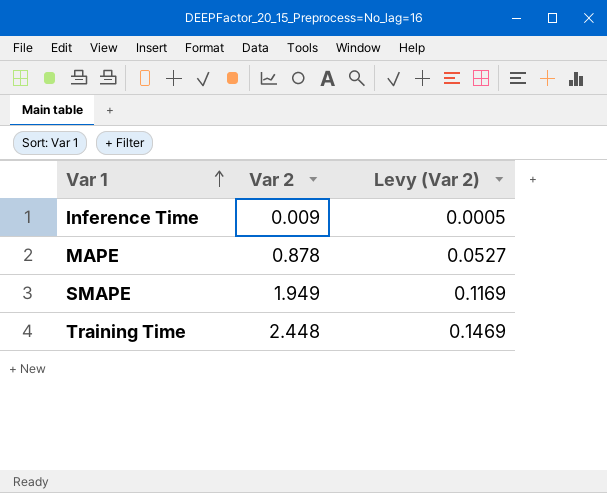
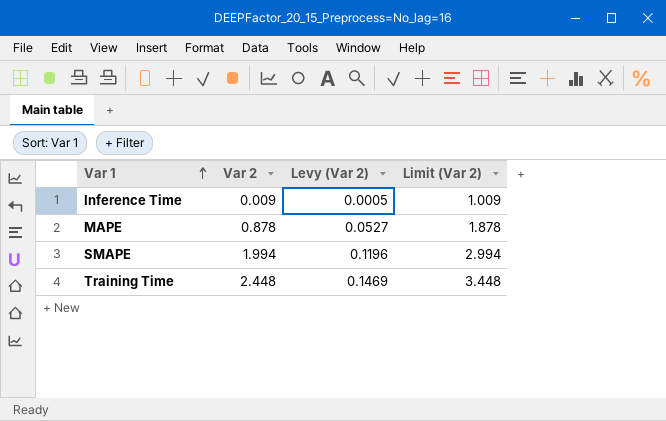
column Limit (Var 2) | formula: none -> [Var 2] + 1
SMAPE | Var 2: 1.949 -> 1.994
SMAPE | Levy (Var 2): 0.1169 -> 0.1196

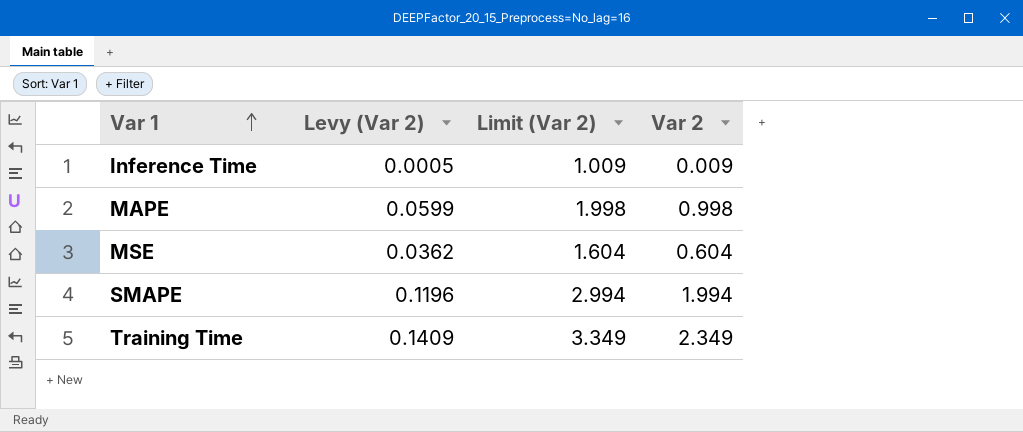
column Var 2 | position: 2 -> 4
MAPE | Levy (Var 2): 0.0527 -> 0.0599
MAPE | Limit (Var 2): 1.878 -> 1.998
MAPE | Var 2: 0.878 -> 0.998
row MSE: none -> 0.0362 | 1.604 | 0.604
Training Time | Levy (Var 2): 0.1469 -> 0.1409
Training Time | Limit (Var 2): 3.448 -> 3.349
Training Time | Var 2: 2.448 -> 2.349

